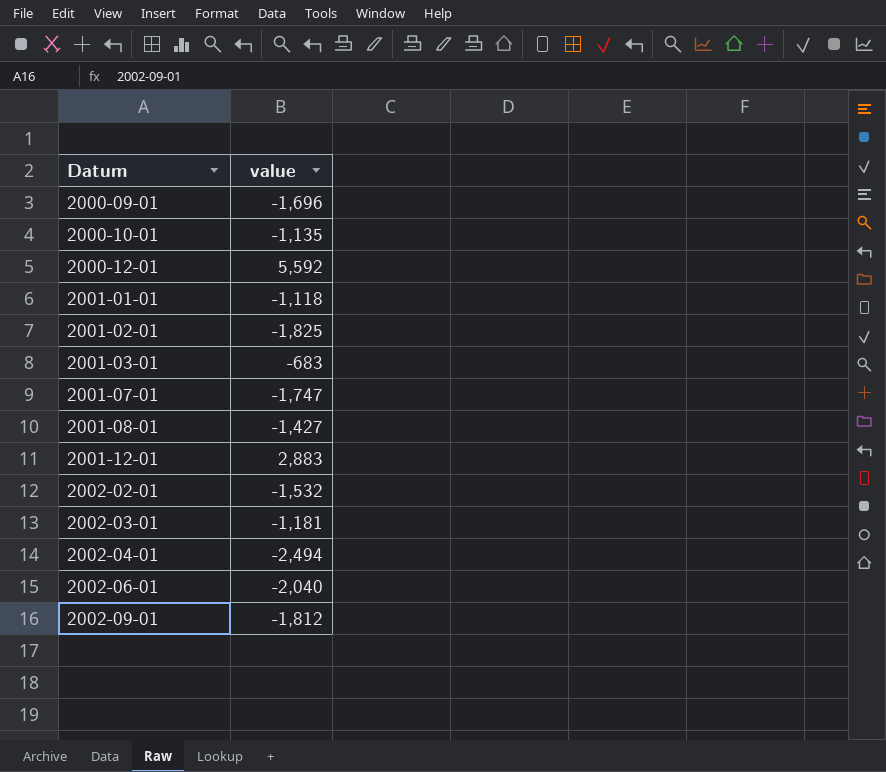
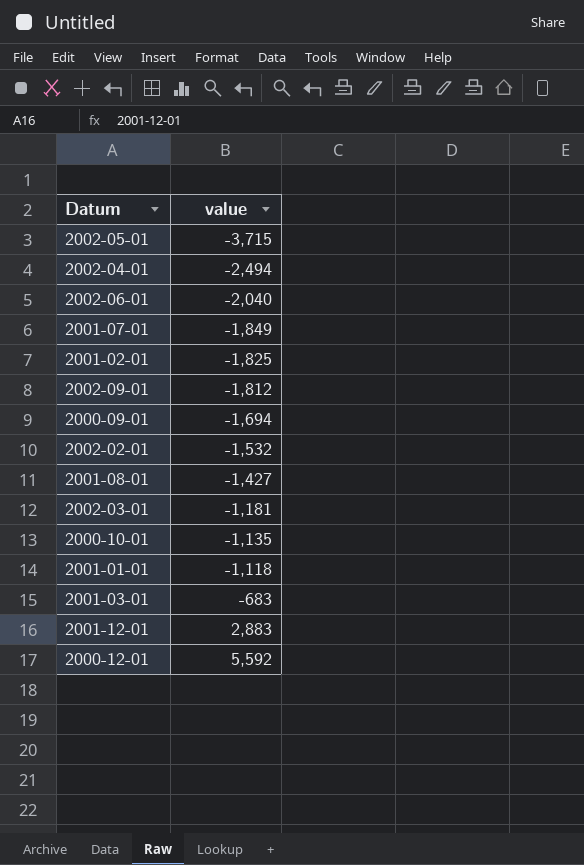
row order: Datum ascending -> value ascending
row 2002-05-01: none -> -3,715
2001-07-01 | value: -1,747 -> -1,849
2000-09-01 | value: -1,696 -> -1,694

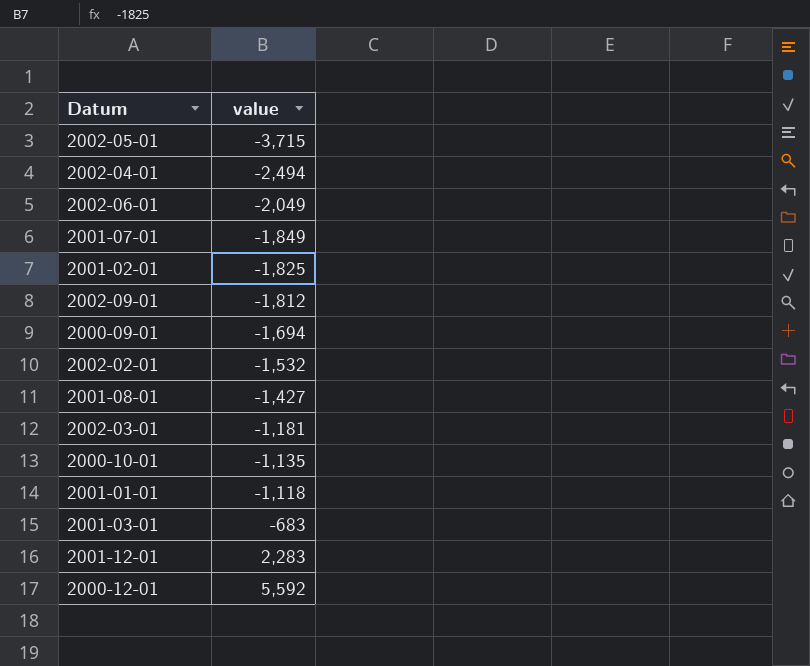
2002-06-01 | value: -2,040 -> -2,049
2001-12-01 | value: 2,883 -> 2,283

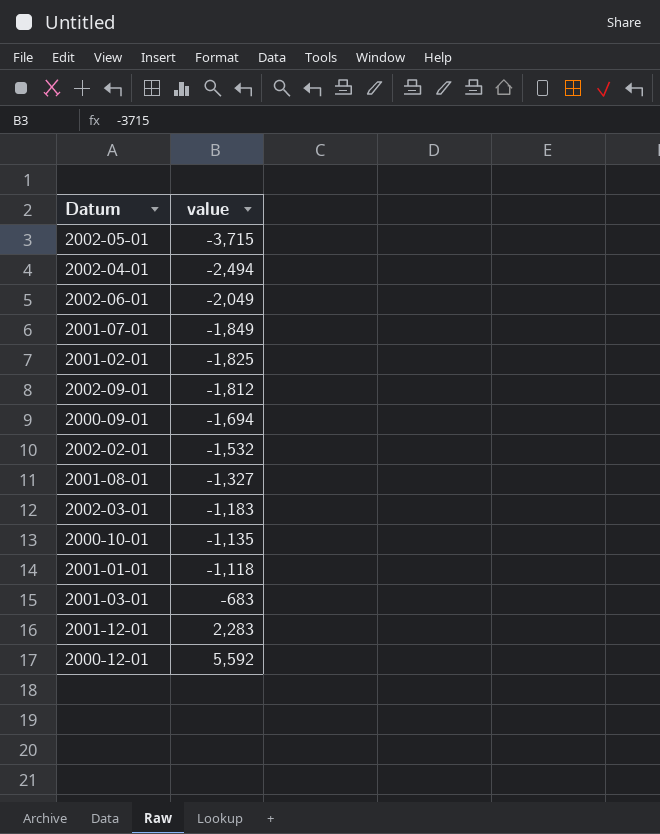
2001-08-01 | value: -1,427 -> -1,327
2002-03-01 | value: -1,181 -> -1,183

